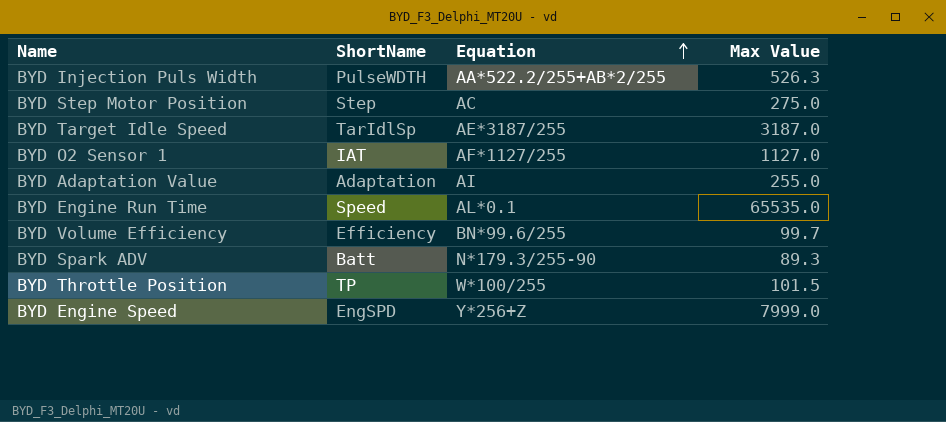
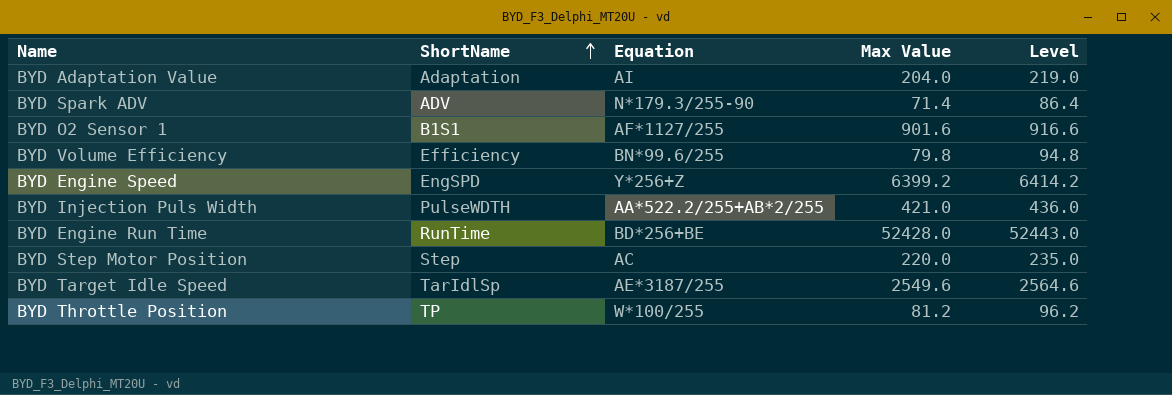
row order: Equation ascending -> ShortName ascending
column Level | formula: none -> [Max Value] + 15
BYD Adaptation Value | Max Value: 255.0 -> 204.0
BYD Spark ADV | ShortName: Batt -> ADV
BYD Spark ADV | Max Value: 89.3 -> 71.4
BYD O2 Sensor 1 | ShortName: IAT -> B1S1
BYD O2 Sensor 1 | Max Value: 1127.0 -> 901.6
BYD Volume Efficiency | Max Value: 99.7 -> 79.8
BYD Engine Speed | Max Value: 7999.0 -> 6399.2
BYD Injection Puls Width | Max Value: 526.3 -> 421.0
BYD Engine Run Time | ShortName: Speed -> RunTime
BYD Engine Run Time | Equation: AL*0.1 -> BD*256+BE
BYD Engine Run Time | Max Value: 65535.0 -> 52428.0
BYD Step Motor Position | Max Value: 275.0 -> 220.0
BYD Target Idle Speed | Max Value: 3187.0 -> 2549.6
BYD Throttle Position | Max Value: 101.5 -> 81.2

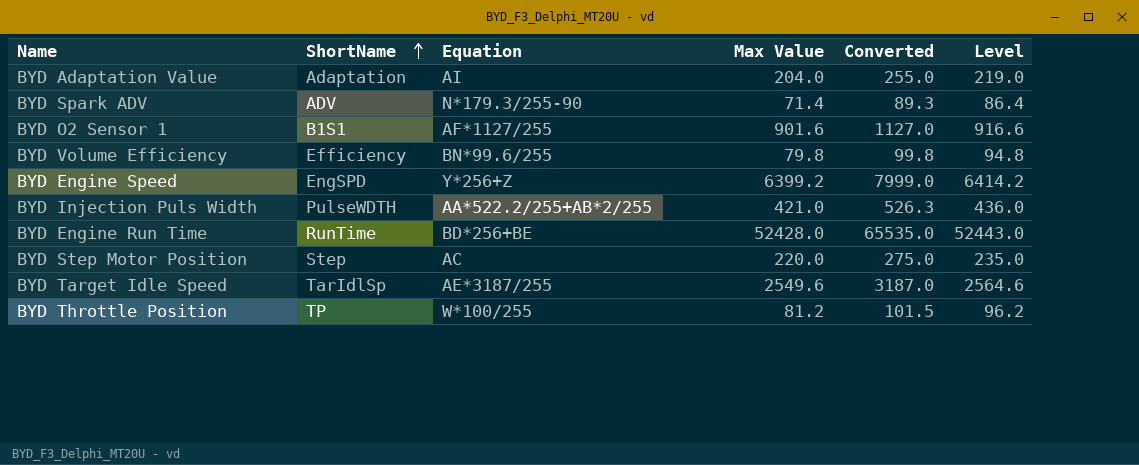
column Converted | formula: none -> [Max Value] * 1.25

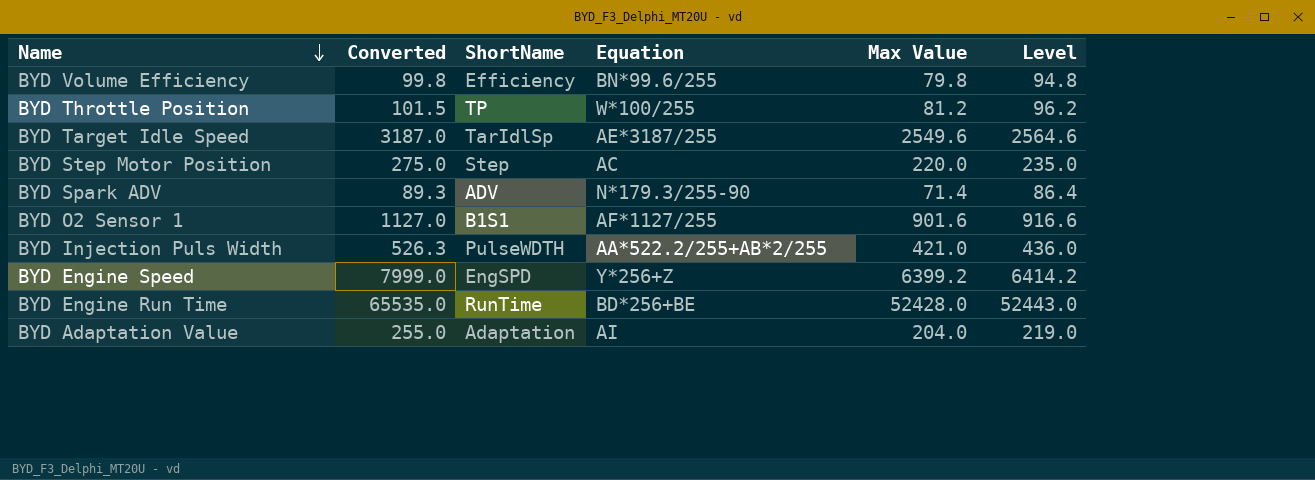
row order: ShortName ascending -> Name descending
column Converted | position: 5 -> 2

